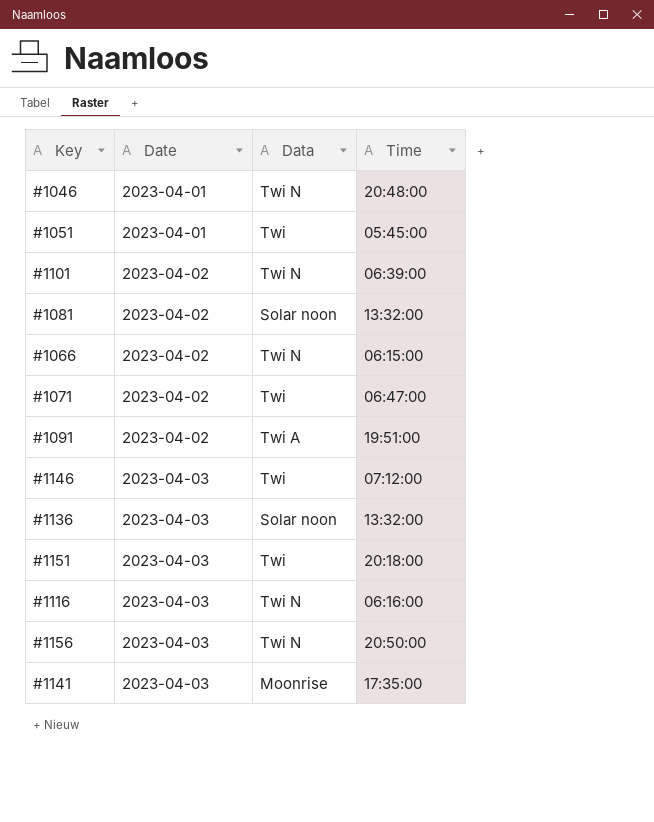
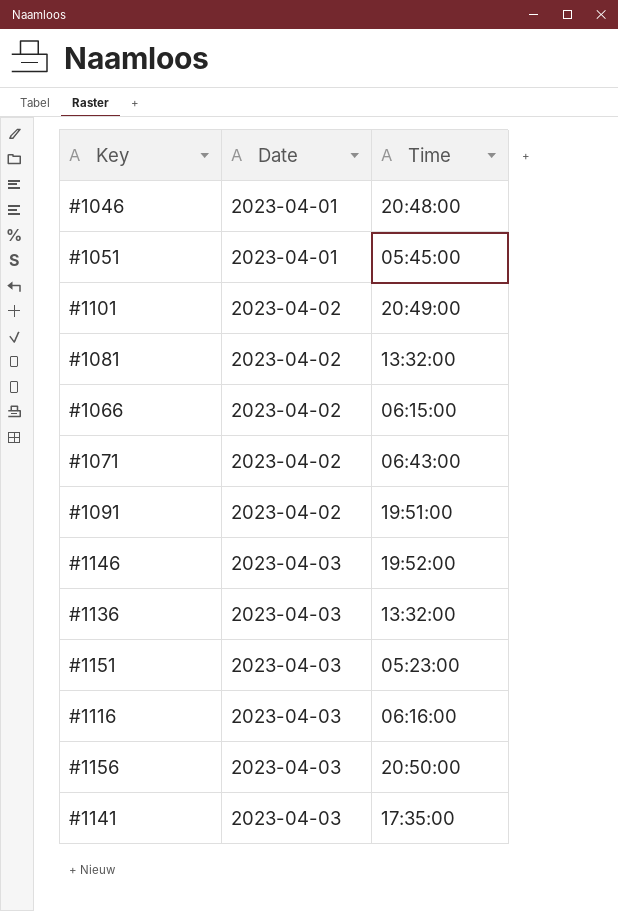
column Data | position: 3 -> none
#1101 | Time: 06:39:00 -> 20:49:00
#1071 | Time: 06:47:00 -> 06:43:00
#1146 | Time: 07:12:00 -> 19:52:00
#1151 | Time: 20:18:00 -> 05:23:00

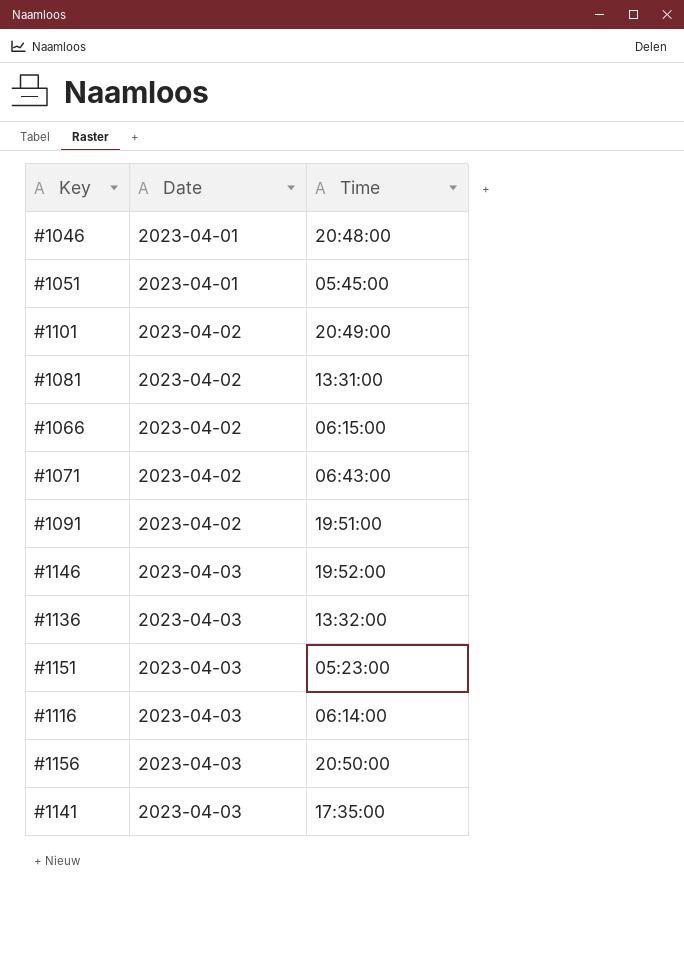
#1081 | Time: 13:32:00 -> 13:31:00
#1116 | Time: 06:16:00 -> 06:14:00

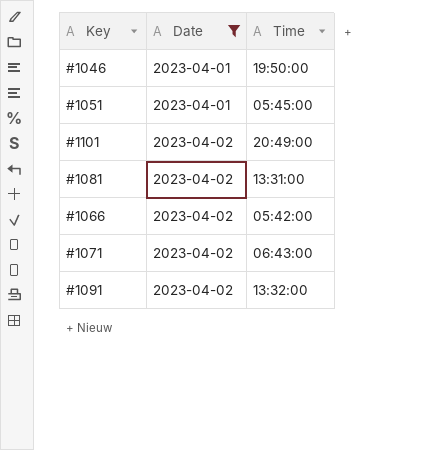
filter: none -> Date != 2023-04-03
#1046 | Time: 20:48:00 -> 19:50:00
#1066 | Time: 06:15:00 -> 05:42:00
#1091 | Time: 19:51:00 -> 13:32:00

